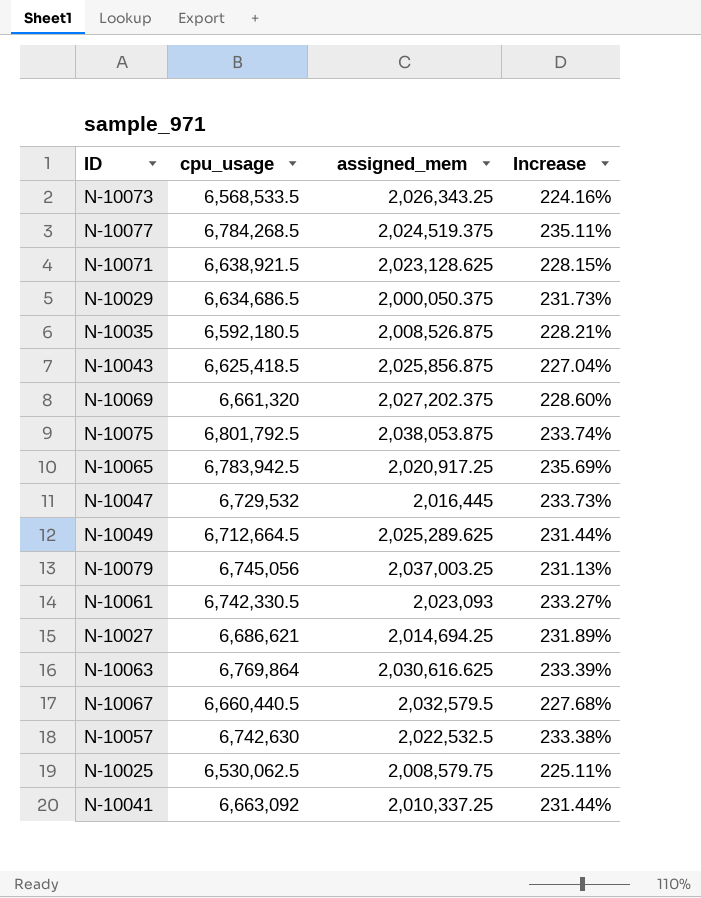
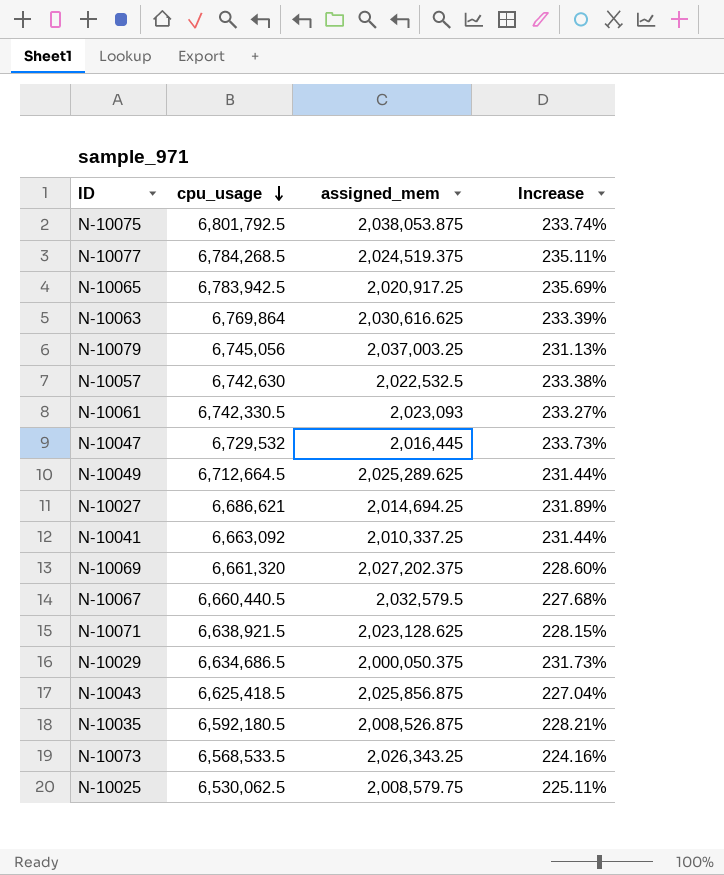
row order: none -> cpu_usage descending

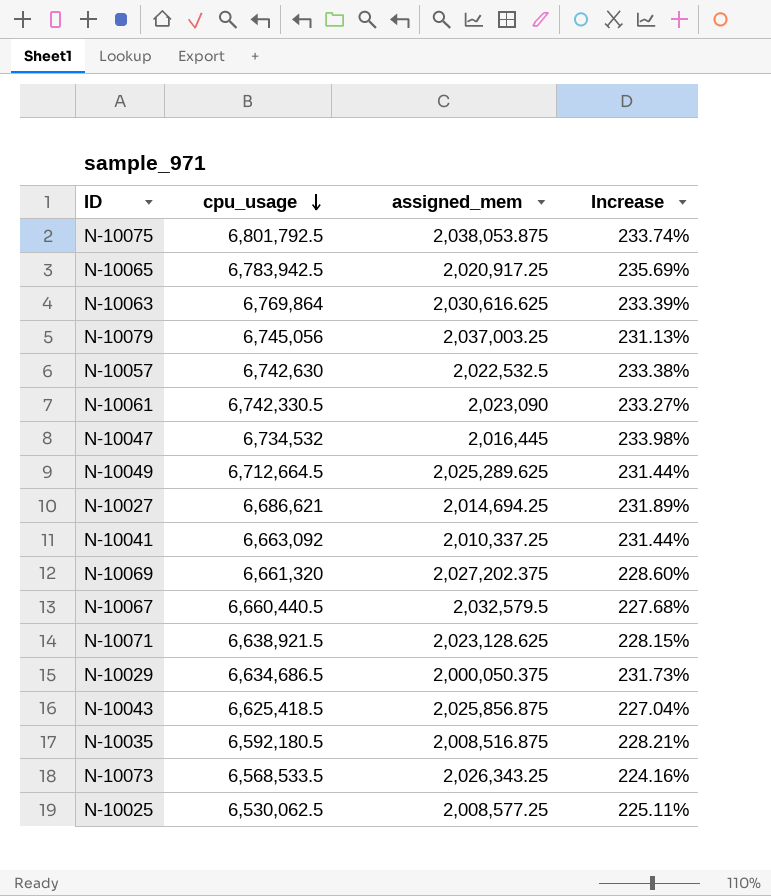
row N-10077: 6,784,268.5 | 2,024,519.375 | 235.11% -> none
N-10061 | assigned_mem: 2,023,093 -> 2,023,090
N-10047 | cpu_usage: 6,729,532 -> 6,734,532
N-10047 | Increase: 233.73% -> 233.98%
N-10035 | assigned_mem: 2,008,526.875 -> 2,008,516.875
N-10025 | assigned_mem: 2,008,579.75 -> 2,008,577.25

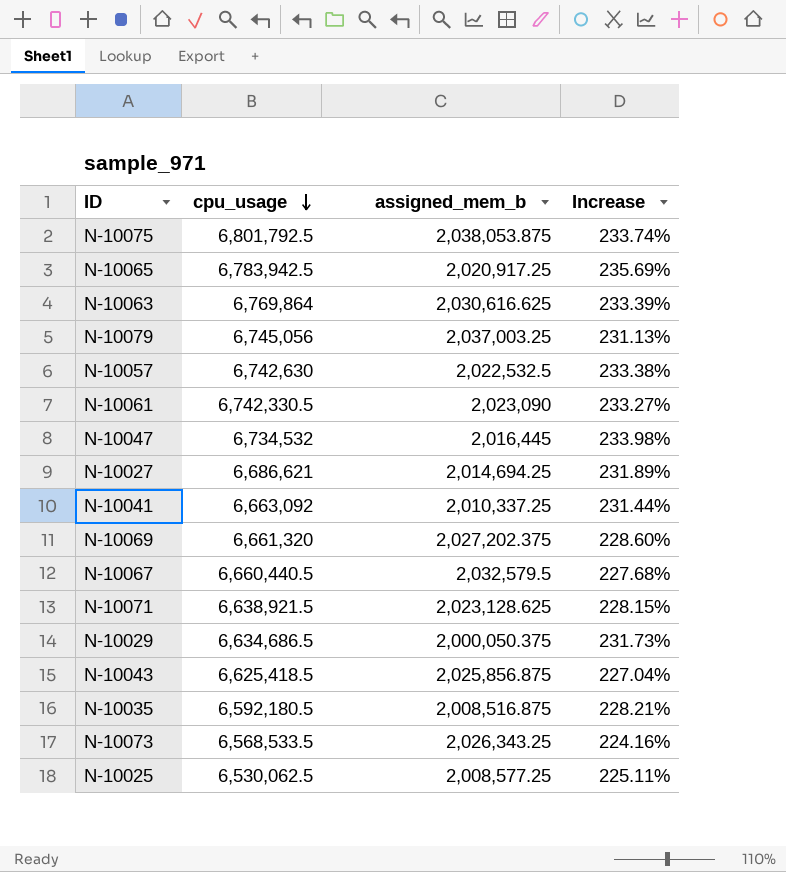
column name: assigned_mem -> assigned_mem_b
row N-10049: 6,712,664.5 | 2,025,289.625 | 231.44% -> none

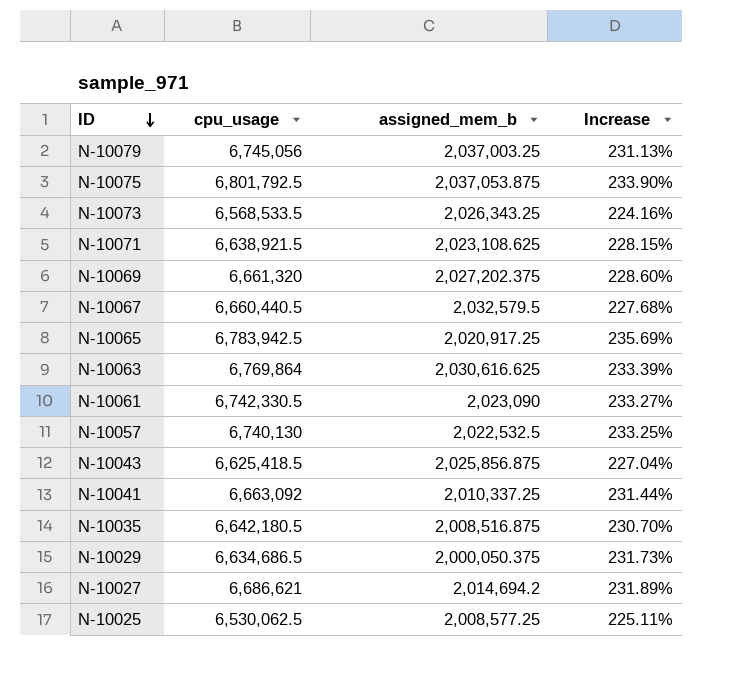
row order: cpu_usage descending -> ID descending
row N-10047: 6,734,532 | 2,016,445 | 233.98% -> none
N-10075 | assigned_mem_b: 2,038,053.875 -> 2,037,053.875
N-10075 | Increase: 233.74% -> 233.90%
N-10071 | assigned_mem_b: 2,023,128.625 -> 2,023,108.625
N-10057 | cpu_usage: 6,742,630 -> 6,740,130
N-10057 | Increase: 233.38% -> 233.25%
N-10035 | cpu_usage: 6,592,180.5 -> 6,642,180.5
N-10035 | Increase: 228.21% -> 230.70%
N-10027 | assigned_mem_b: 2,014,694.25 -> 2,014,694.2

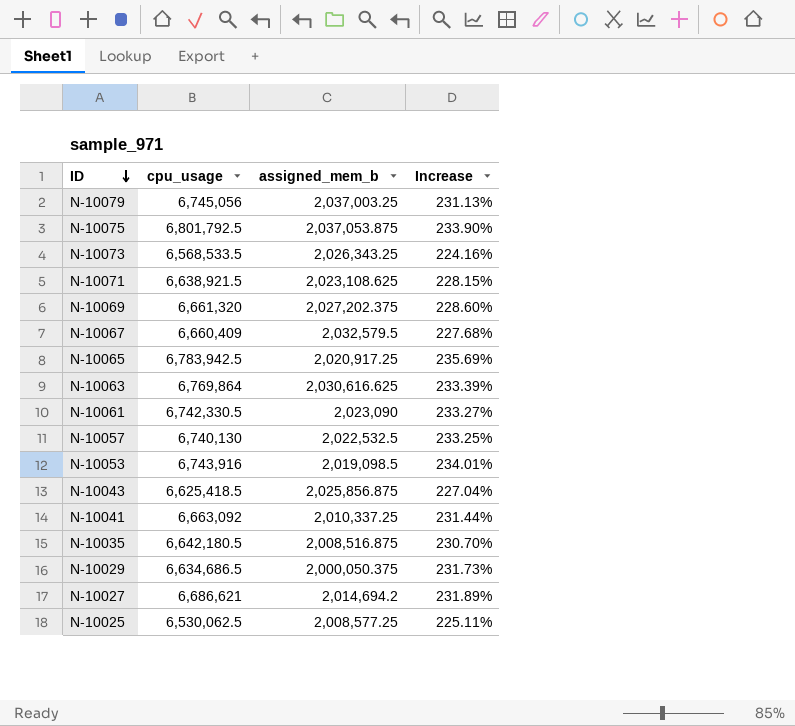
N-10067 | cpu_usage: 6,660,440.5 -> 6,660,409
row N-10053: none -> 6,743,916 | 2,019,098.5 | 234.01%

